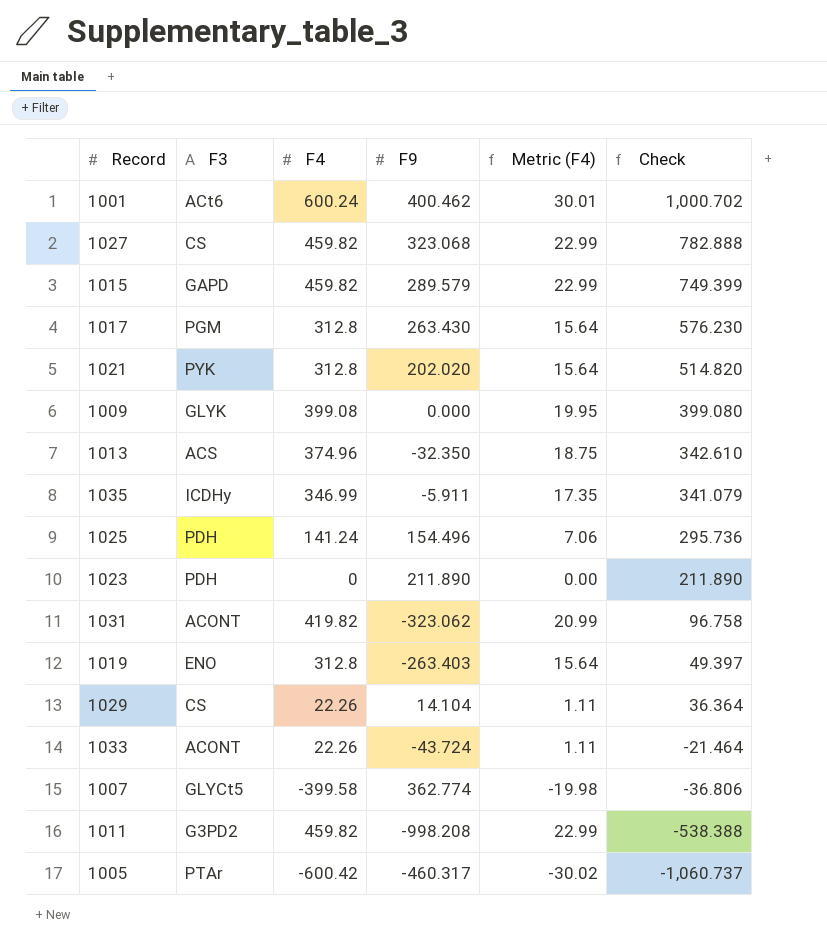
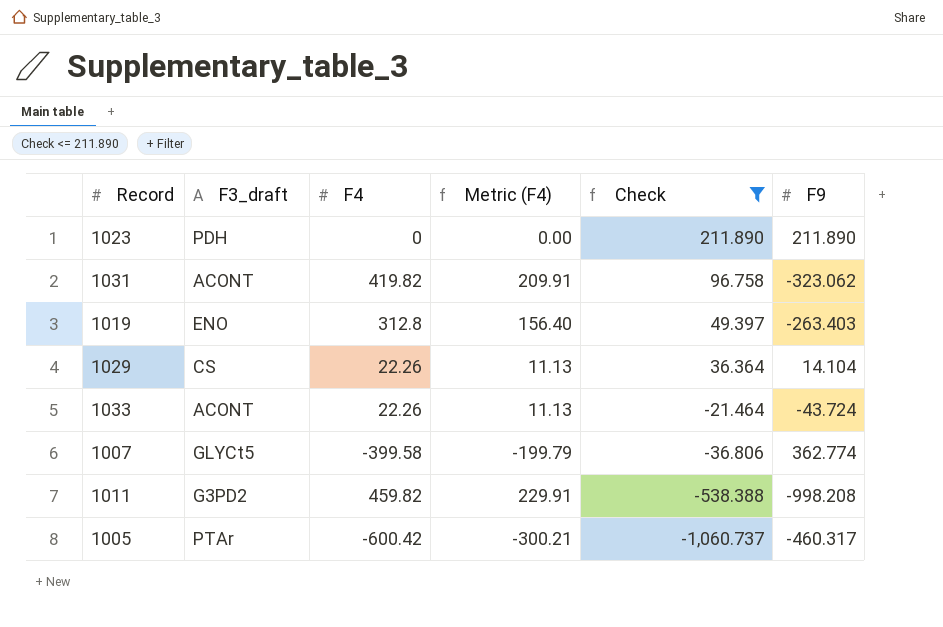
filter: none -> Check <= 211.890
column name: F3 -> F3_draft
column Metric (F4) | formula: [F4] * 0.05 -> [F4] * 0.5
column F9 | position: 4 -> 6

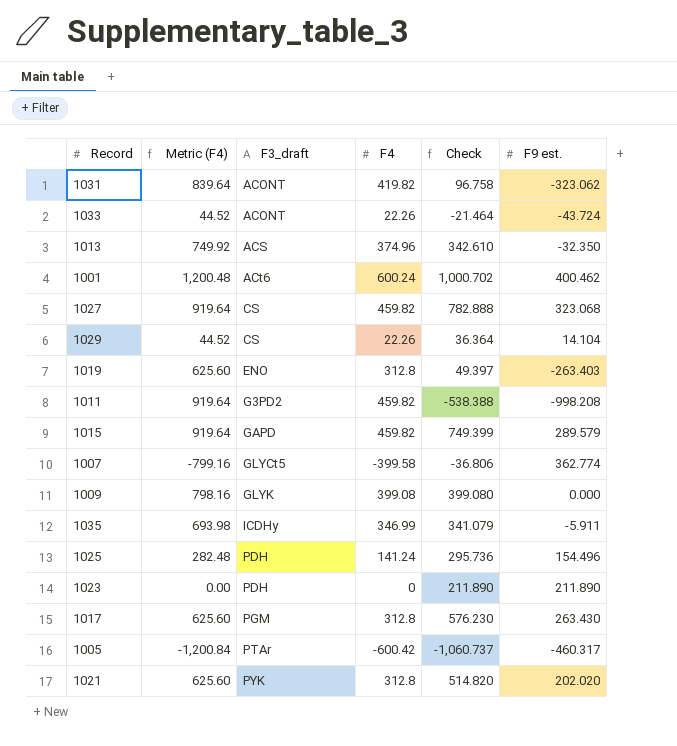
filter: Check <= 211.890 -> none
row order: Check descending -> F3_draft ascending
column Metric (F4) | formula: [F4] * 0.5 -> [F4] * 2
column Metric (F4) | position: 4 -> 2
column name: F9 -> F9 est.

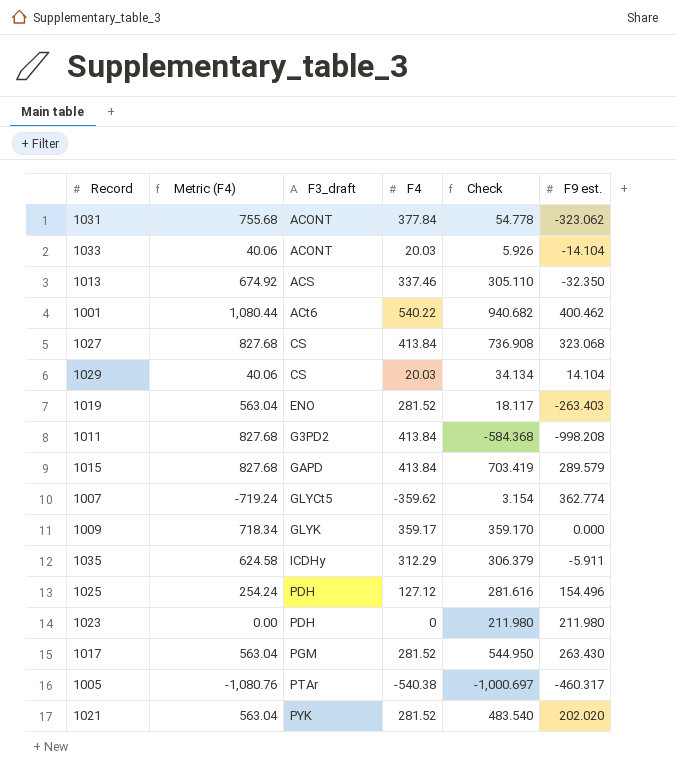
1031 | Metric (F4): 839.64 -> 755.68
1031 | F4: 419.82 -> 377.84
1031 | Check: 96.758 -> 54.778
1033 | Metric (F4): 44.52 -> 40.06
1033 | F4: 22.26 -> 20.03
1033 | Check: -21.464 -> 5.926
1033 | F9 est.: -43.724 -> -14.104
1013 | Metric (F4): 749.92 -> 674.92
1013 | F4: 374.96 -> 337.46
1013 | Check: 342.610 -> 305.110
1001 | Metric (F4): 1,200.48 -> 1,080.44
1001 | F4: 600.24 -> 540.22
1001 | Check: 1,000.702 -> 940.682
1027 | Metric (F4): 919.64 -> 827.68
1027 | F4: 459.82 -> 413.84
1027 | Check: 782.888 -> 736.908
1029 | Metric (F4): 44.52 -> 40.06
1029 | F4: 22.26 -> 20.03
1029 | Check: 36.364 -> 34.134
1019 | Metric (F4): 625.60 -> 563.04
1019 | F4: 312.8 -> 281.52
1019 | Check: 49.397 -> 18.117
1011 | Metric (F4): 919.64 -> 827.68
1011 | F4: 459.82 -> 413.84
1011 | Check: -538.388 -> -584.368
1015 | Metric (F4): 919.64 -> 827.68
1015 | F4: 459.82 -> 413.84
1015 | Check: 749.399 -> 703.419
1007 | Metric (F4): -799.16 -> -719.24
1007 | F4: -399.58 -> -359.62
1007 | Check: -36.806 -> 3.154
1009 | Metric (F4): 798.16 -> 718.34
1009 | F4: 399.08 -> 359.17
1009 | Check: 399.080 -> 359.170
1035 | Metric (F4): 693.98 -> 624.58
1035 | F4: 346.99 -> 312.29
1035 | Check: 341.079 -> 306.379
1025 | Metric (F4): 282.48 -> 254.24
1025 | F4: 141.24 -> 127.12
1025 | Check: 295.736 -> 281.616
1023 | Check: 211.890 -> 211.980
1023 | F9 est.: 211.890 -> 211.980
1017 | Metric (F4): 625.60 -> 563.04
1017 | F4: 312.8 -> 281.52
1017 | Check: 576.230 -> 544.950
1005 | Metric (F4): -1,200.84 -> -1,080.76
1005 | F4: -600.42 -> -540.38
1005 | Check: -1,060.737 -> -1,000.697
1021 | Metric (F4): 625.60 -> 563.04
1021 | F4: 312.8 -> 281.52
1021 | Check: 514.820 -> 483.540

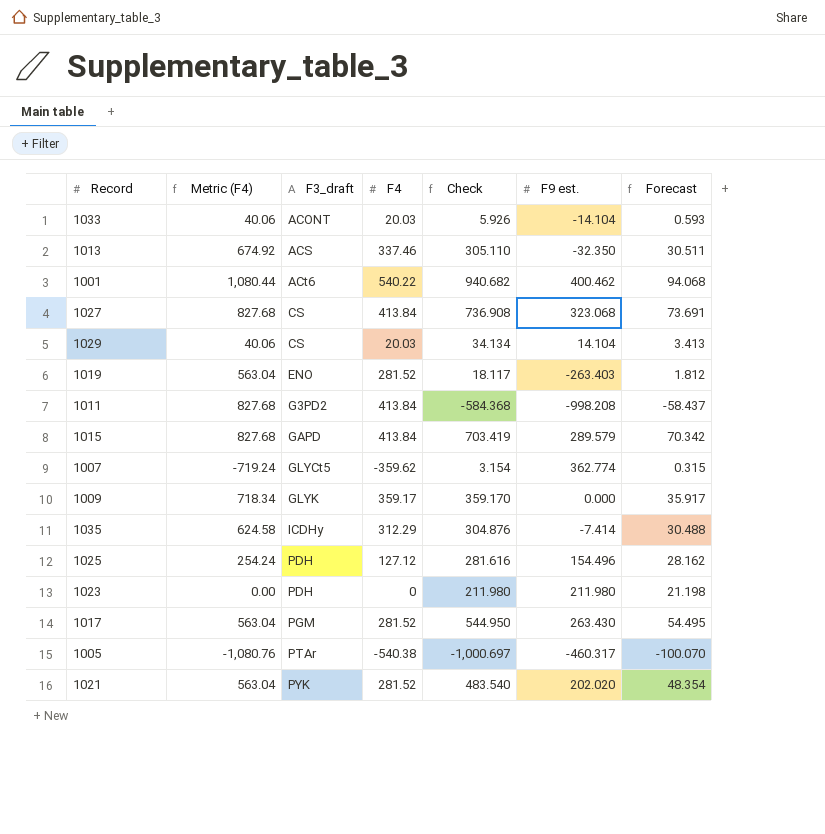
column Forecast | formula: none -> [Check] * 0.1
row 1031: 755.68 | ACONT | 377.84 | 54.778 | -323.062 -> none
1035 | Check: 306.379 -> 304.876
1035 | F9 est.: -5.911 -> -7.414

